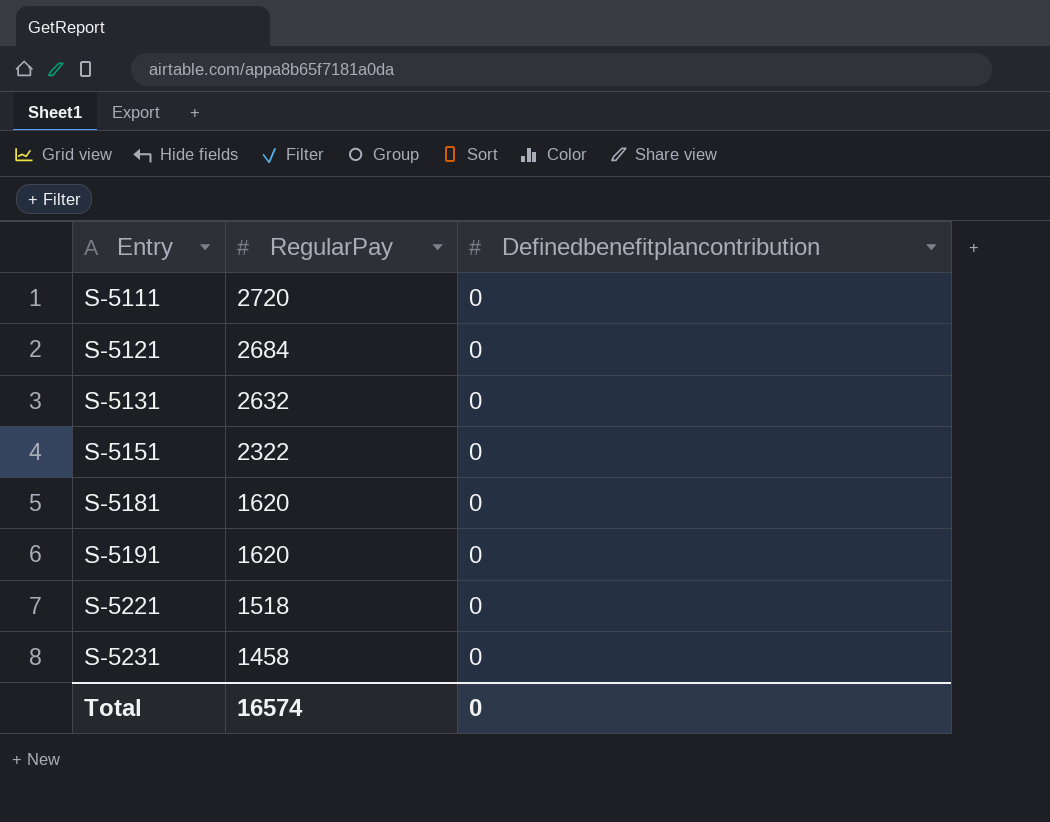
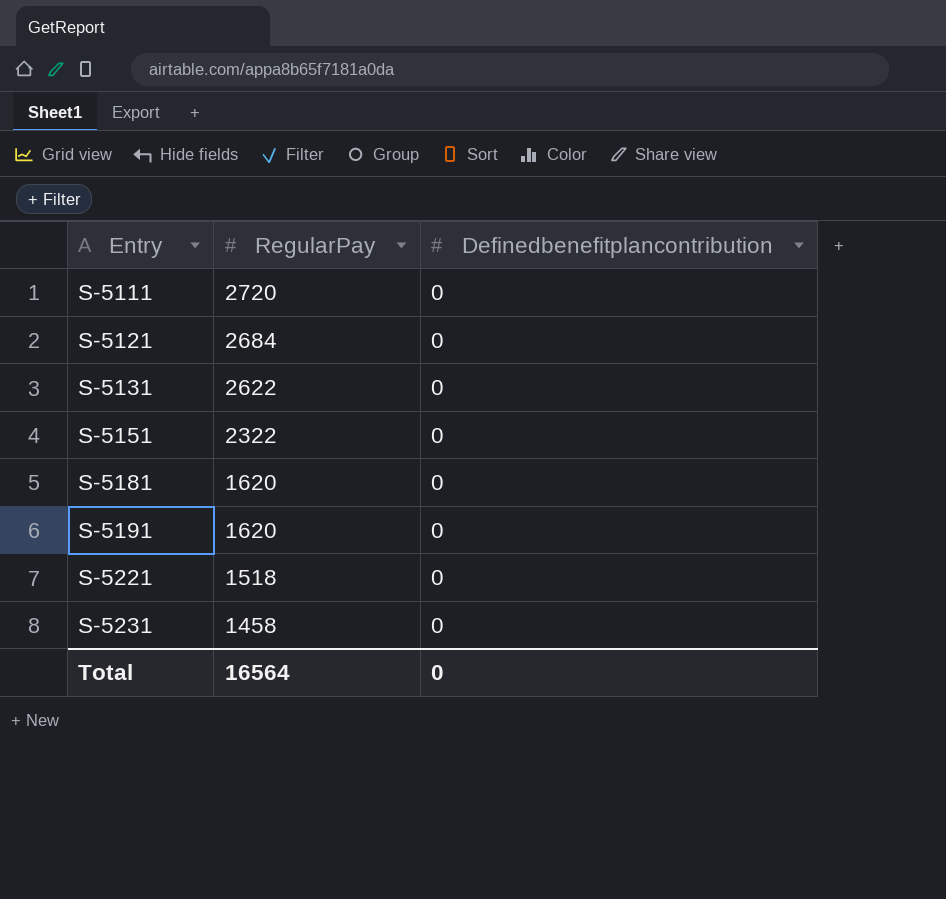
S-5131 | RegularPay: 2632 -> 2622
Total | RegularPay: 16574 -> 16564

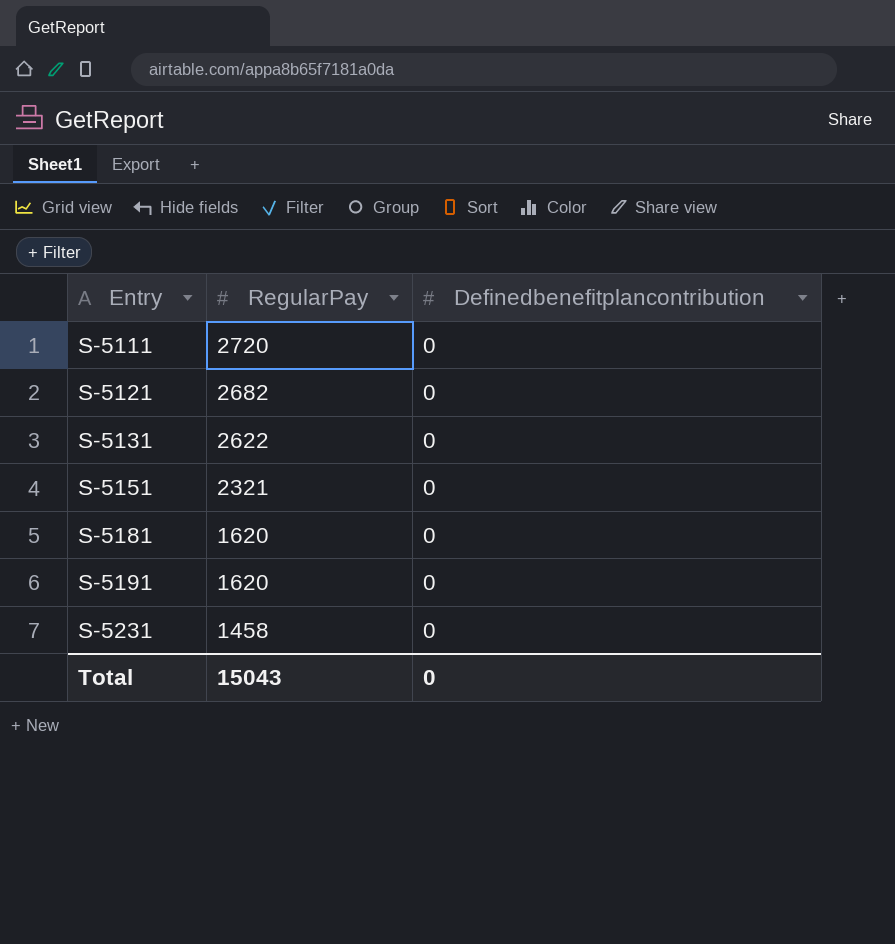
row S-5221: 1518 | 0 -> none
S-5121 | RegularPay: 2684 -> 2682
S-5151 | RegularPay: 2322 -> 2321
Total | RegularPay: 16564 -> 15043

